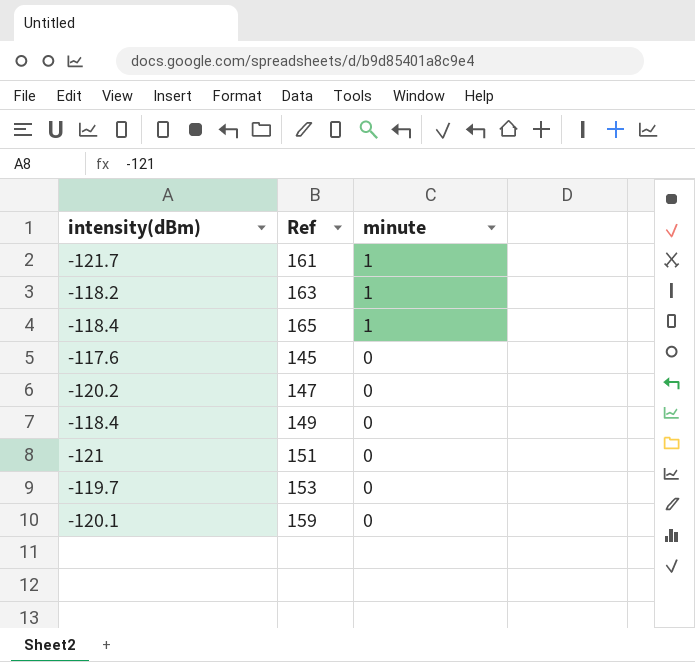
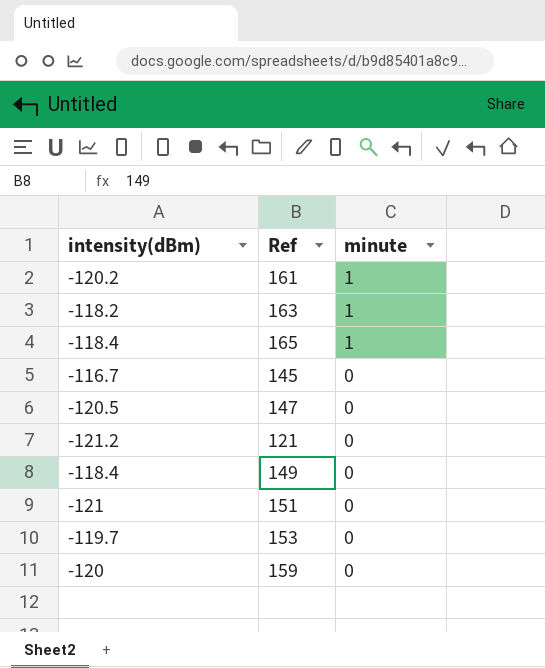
161 | intensity(dBm): -121.7 -> -120.2
145 | intensity(dBm): -117.6 -> -116.7
147 | intensity(dBm): -120.2 -> -120.5
row 121: none -> -121.2 | 0
159 | intensity(dBm): -120.1 -> -120

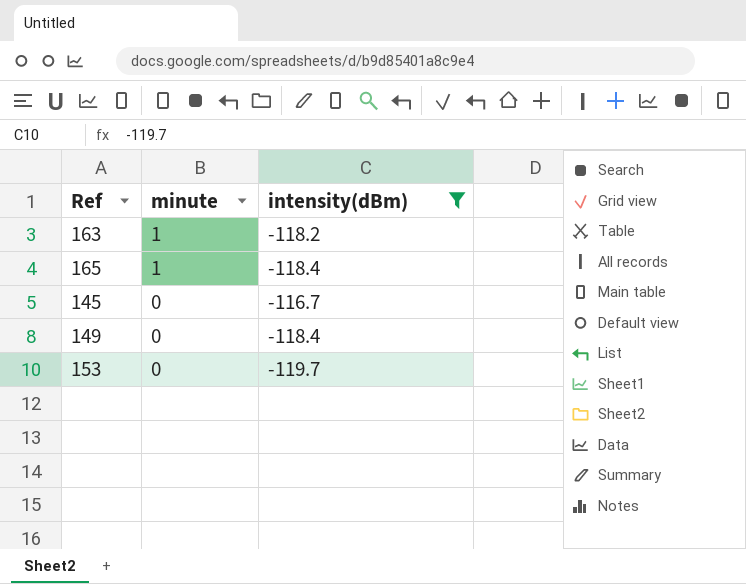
filter: none -> intensity(dBm) >= -119.7
column intensity(dBm) | position: 1 -> 3

